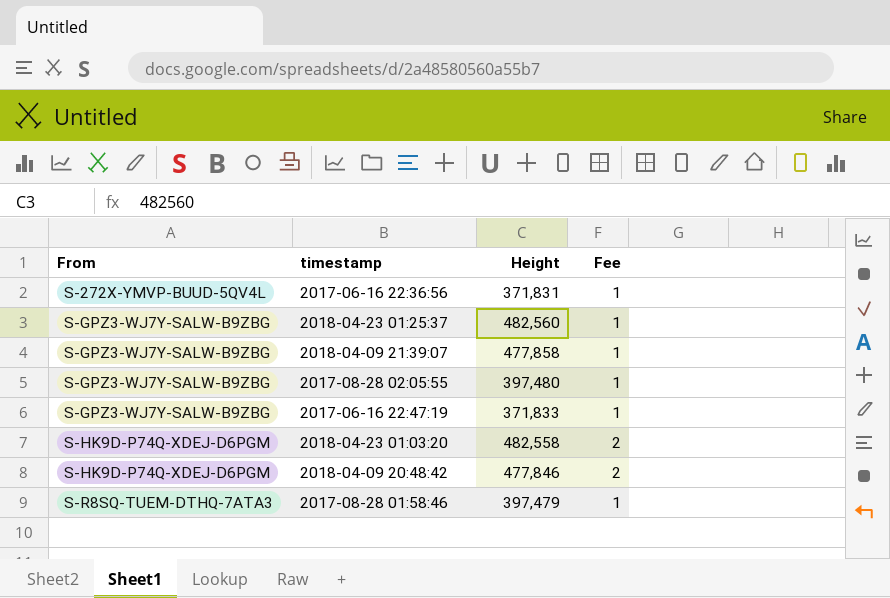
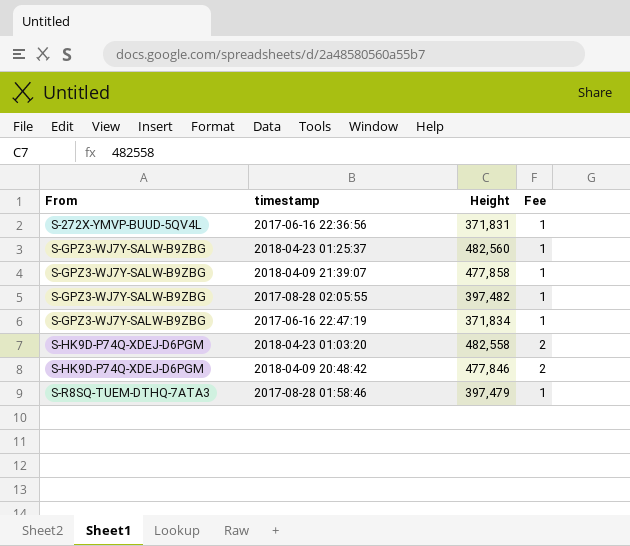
2017-08-28 02:05:55 | Height: 397,480 -> 397,482
2017-06-16 22:47:19 | Height: 371,833 -> 371,834

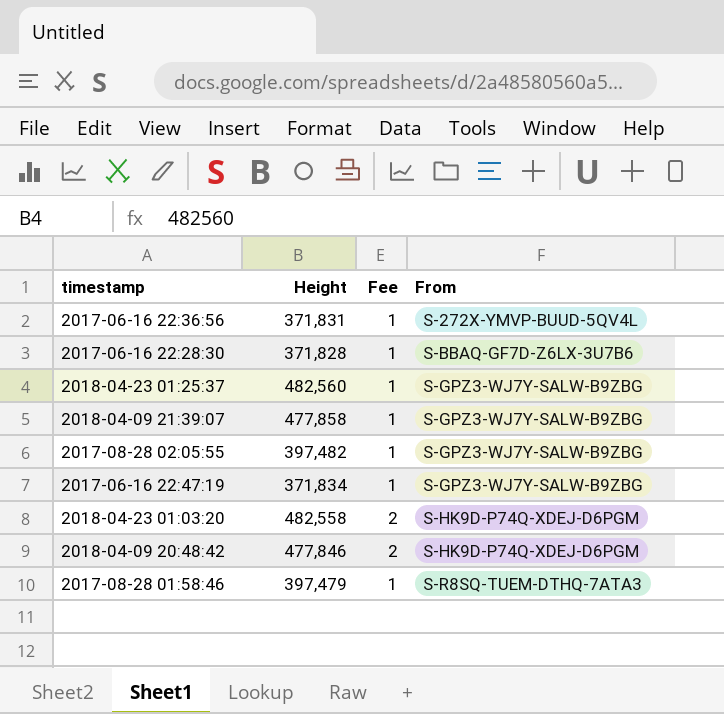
column From | position: 1 -> 4
row 2017-06-16 22:28:30: none -> 371,828 | 1 | S-BBAQ-GF7D-Z6LX-3U7B6

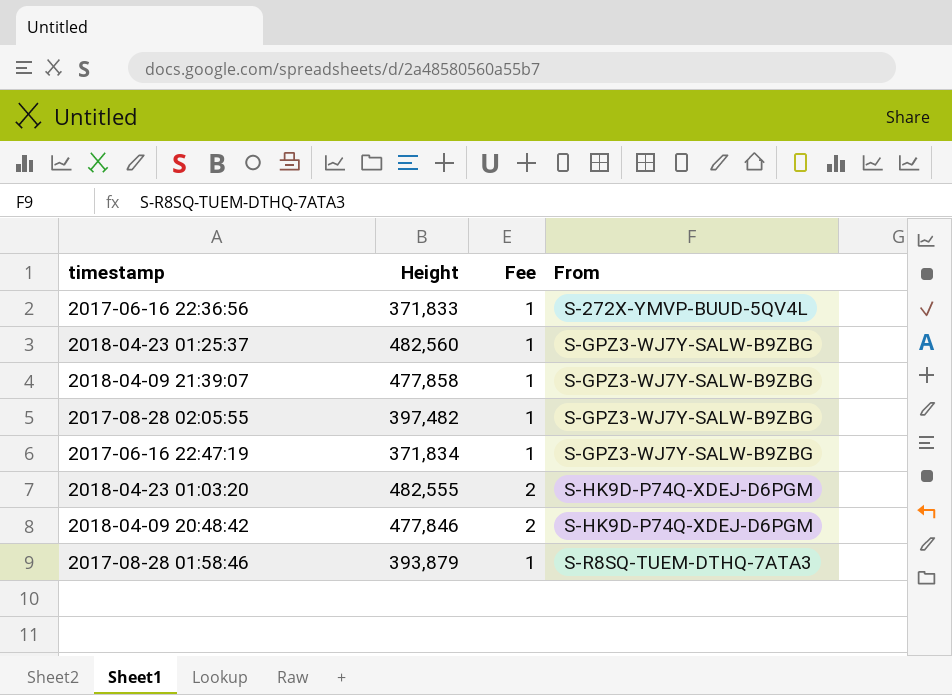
row 2017-06-16 22:28:30: 371,828 | 1 | S-BBAQ-GF7D-Z6LX-3U7B6 -> none
2017-06-16 22:36:56 | Height: 371,831 -> 371,833
2018-04-23 01:03:20 | Height: 482,558 -> 482,555
2017-08-28 01:58:46 | Height: 397,479 -> 393,879

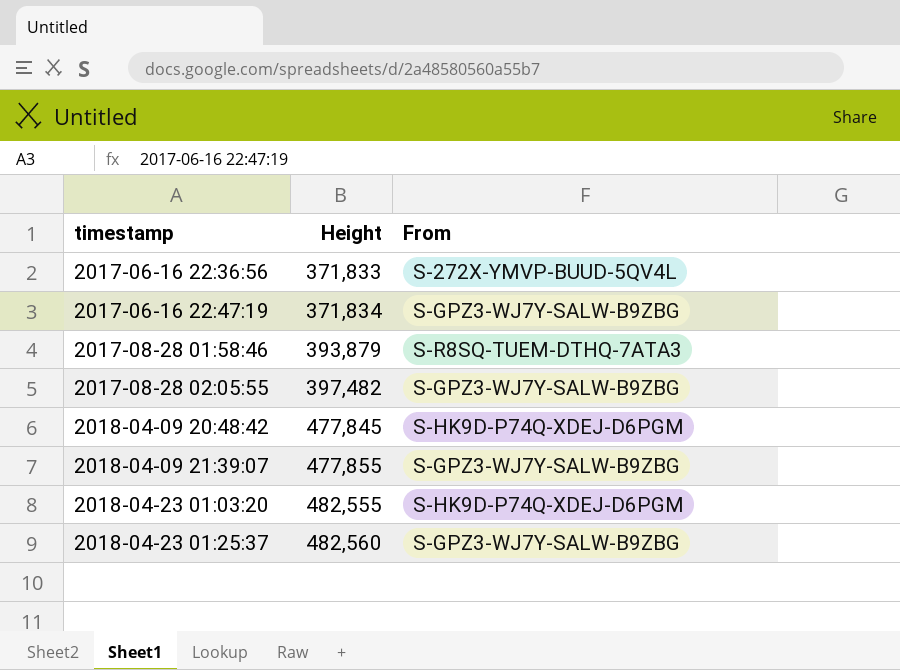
row order: From ascending -> timestamp ascending
column Fee | position: 3 -> none
2018-04-09 20:48:42 | Height: 477,846 -> 477,845
2018-04-09 21:39:07 | Height: 477,858 -> 477,855

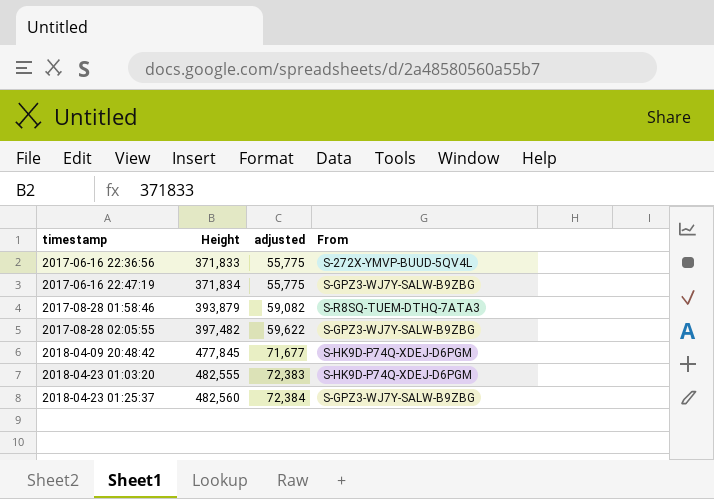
column adjusted | formula: none -> [Height] * 0.15
row 2018-04-09 21:39:07: 477,855 | S-GPZ3-WJ7Y-SALW-B9ZBG -> none

